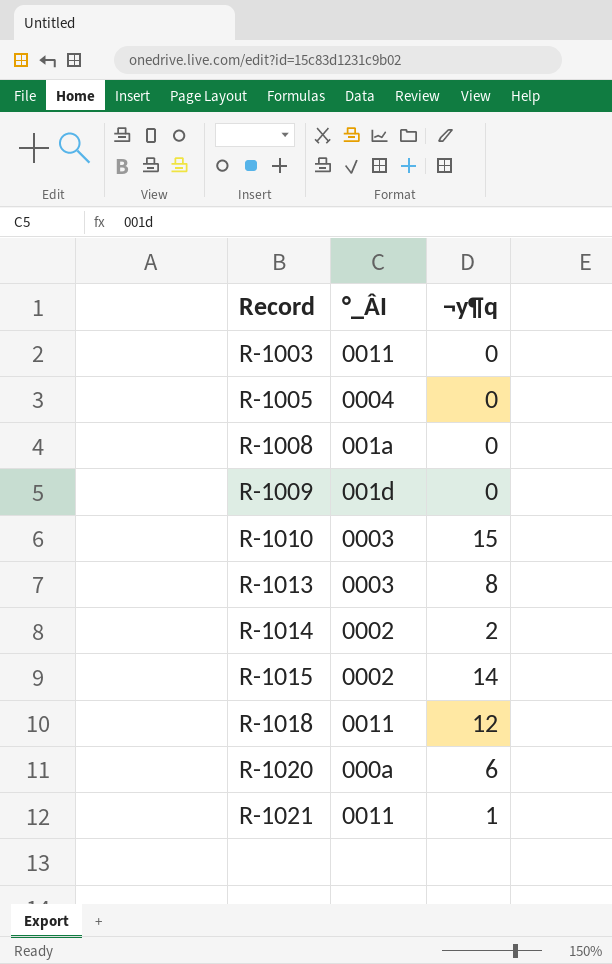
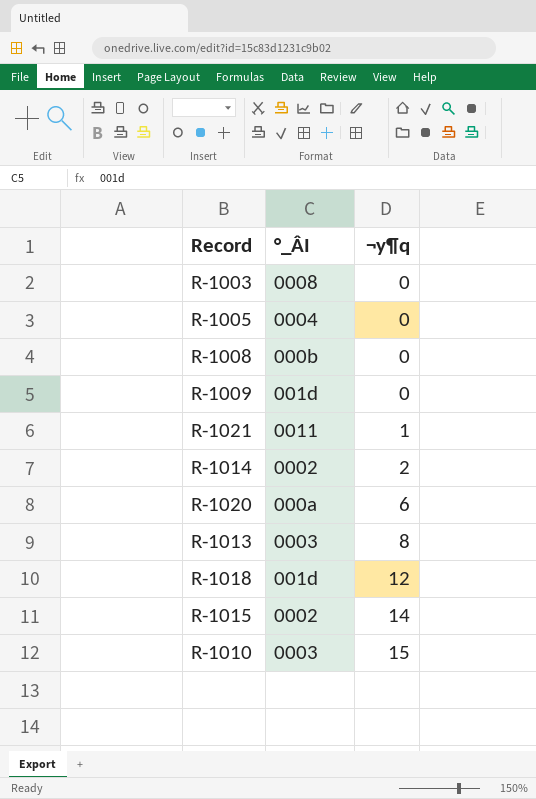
row order: Record ascending -> ¬y¶q ascending
R-1003 | °_ÂI: 0011 -> 0008
R-1008 | °_ÂI: 001a -> 000b
R-1018 | °_ÂI: 0011 -> 001d

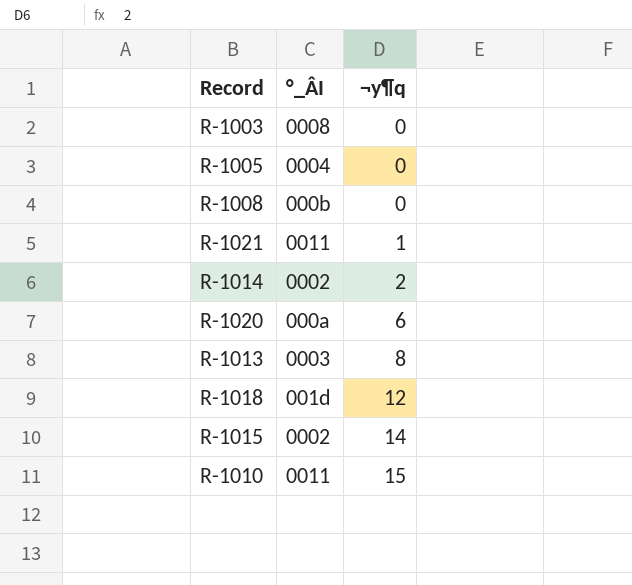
row R-1009: 001d | 0 -> none
R-1010 | °_ÂI: 0003 -> 0011

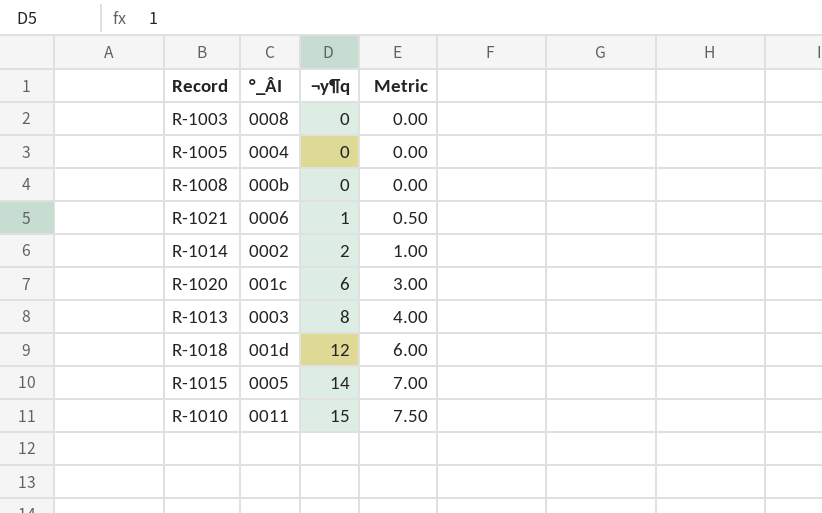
column Metric | formula: none -> [¬y¶q] * 0.5
R-1021 | °_ÂI: 0011 -> 0006
R-1020 | °_ÂI: 000a -> 001c
R-1015 | °_ÂI: 0002 -> 0005

